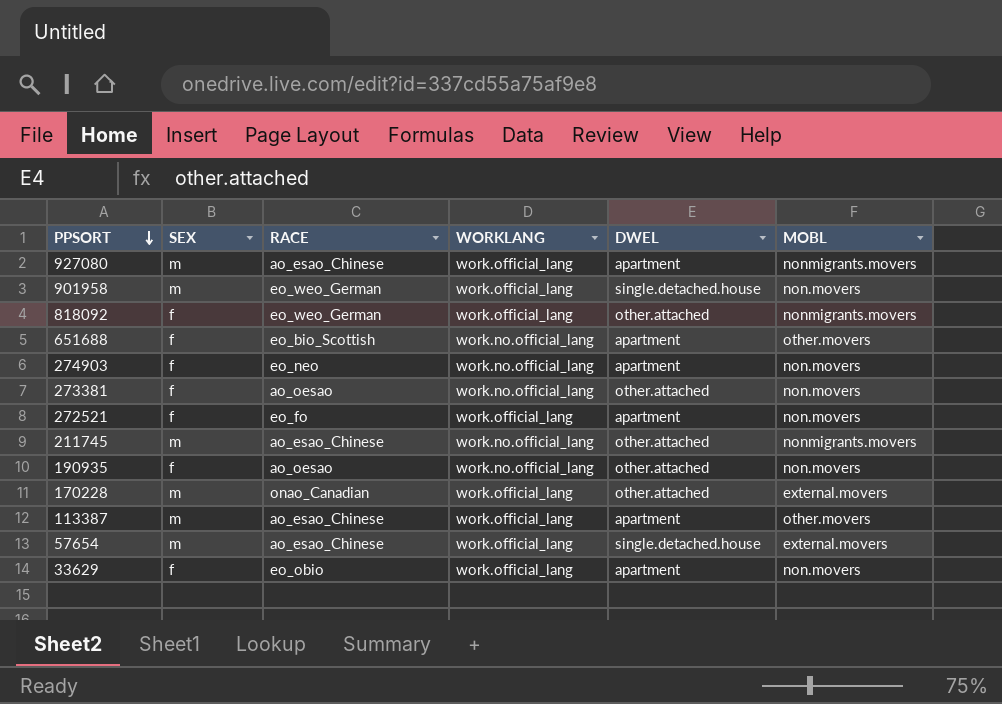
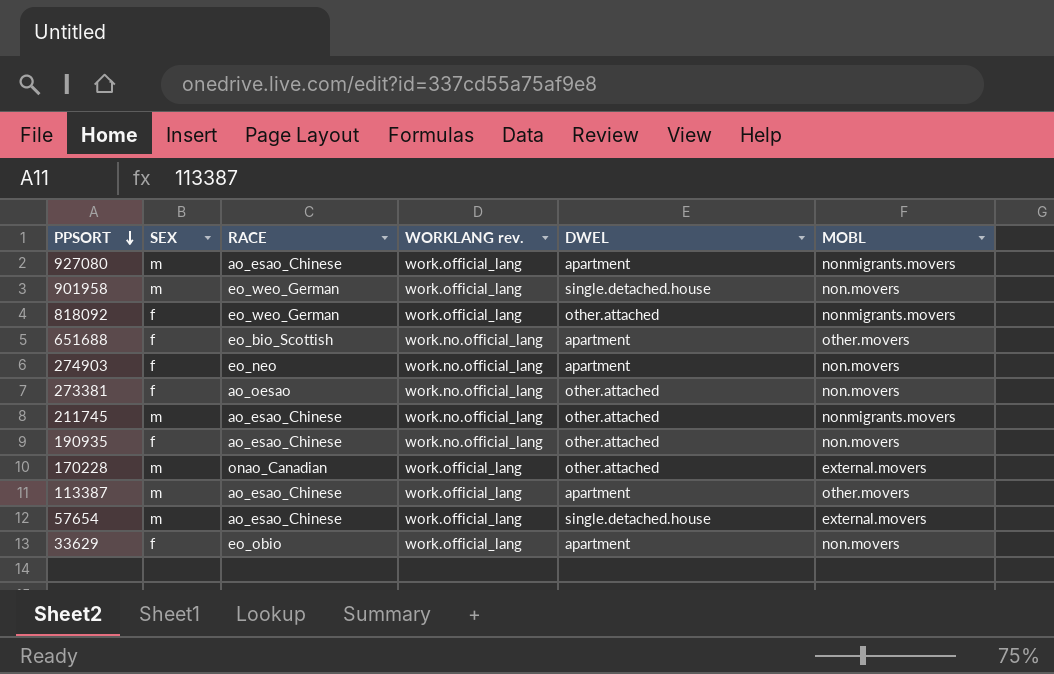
column name: WORKLANG -> WORKLANG rev.
row 272521: f | eo_fo | work.official_lang | apartment | non.movers -> none
190935 | RACE: ao_oesao -> ao_esao_Chinese

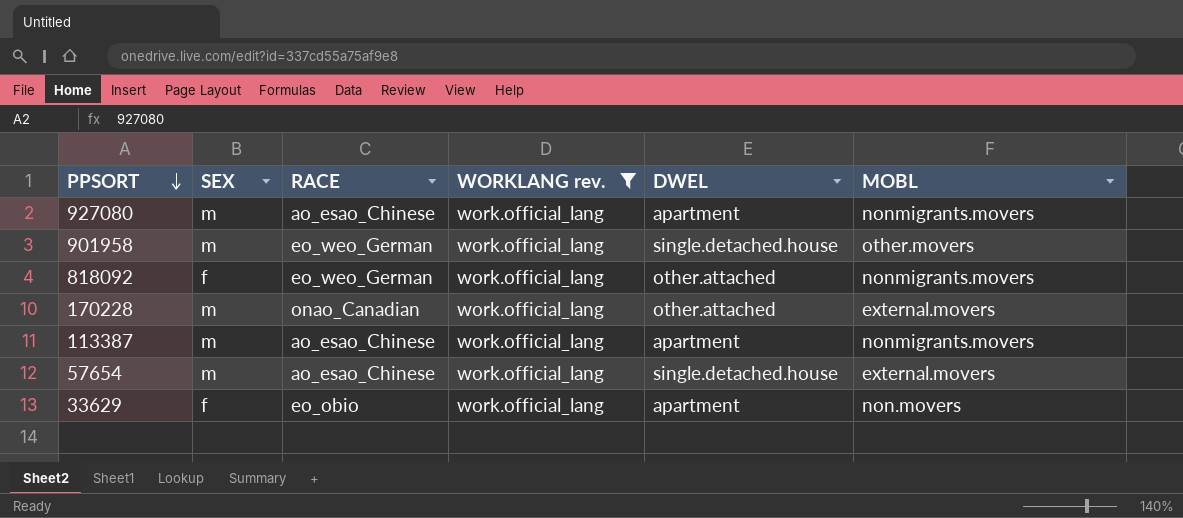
filter: none -> WORKLANG rev. = work.official_lang
901958 | MOBL: non.movers -> other.movers
113387 | MOBL: other.movers -> nonmigrants.movers

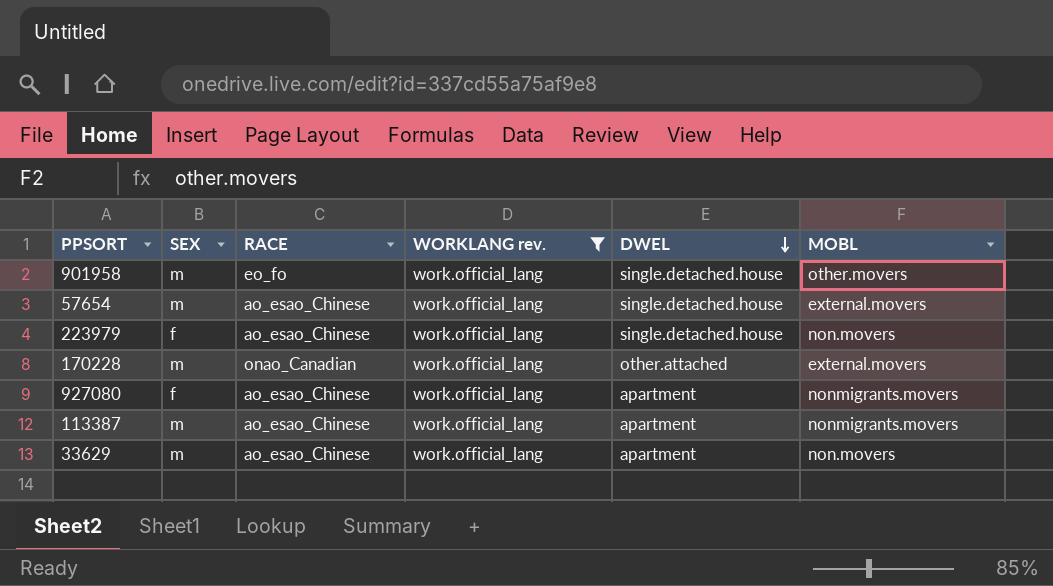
row order: PPSORT descending -> DWEL descending
row 818092: f | eo_weo_German | work.official_lang | other.attached | nonmigrants.movers -> none
901958 | RACE: eo_weo_German -> eo_fo
row 223979: none -> f | ao_esao_Chinese | work.official_lang | single.detached.house | non.movers
927080 | SEX: m -> f
33629 | SEX: f -> m
33629 | RACE: eo_obio -> ao_esao_Chinese

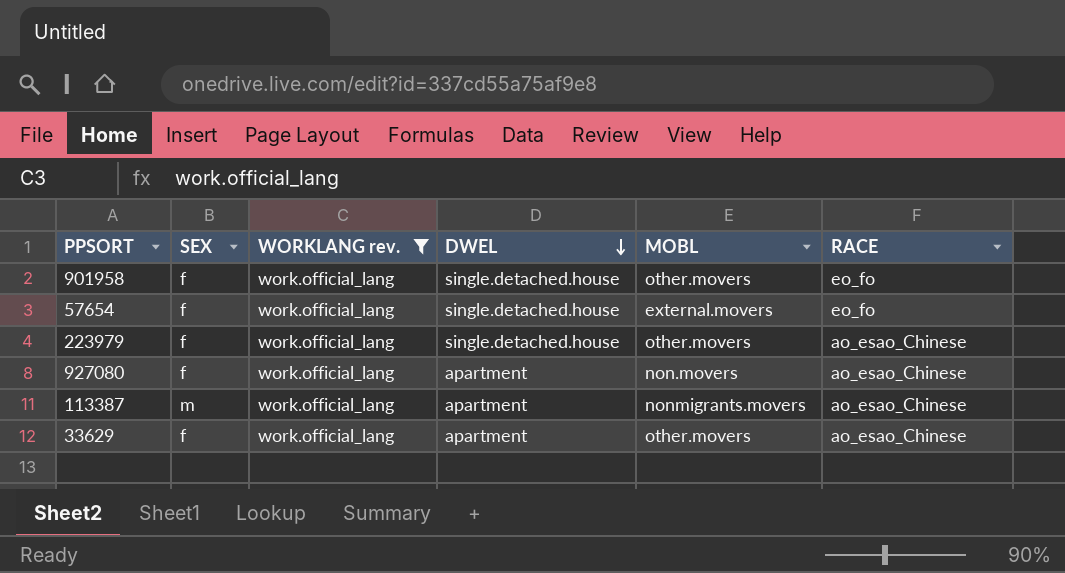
column RACE | position: 3 -> 6
row 170228: m | onao_Canadian | work.official_lang | other.attached | external.movers -> none
901958 | SEX: m -> f
57654 | SEX: m -> f
57654 | RACE: ao_esao_Chinese -> eo_fo
223979 | MOBL: non.movers -> other.movers
927080 | MOBL: nonmigrants.movers -> non.movers
33629 | SEX: m -> f
33629 | MOBL: non.movers -> other.movers

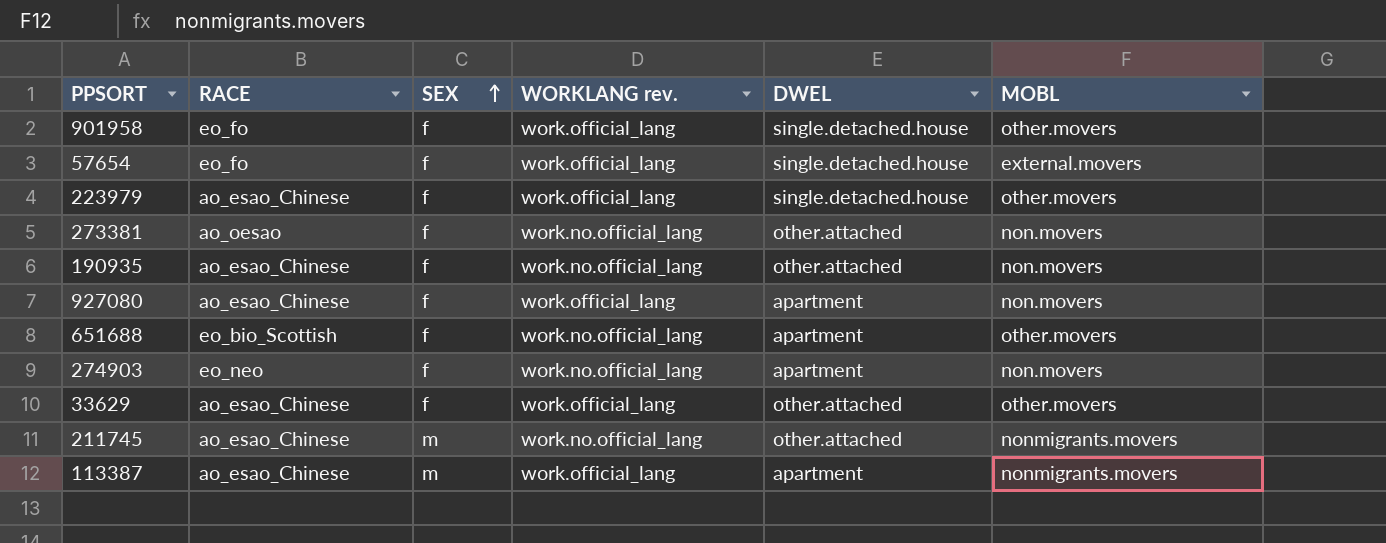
filter: WORKLANG rev. = work.official_lang -> none
row order: DWEL descending -> SEX ascending
column RACE | position: 6 -> 2
33629 | DWEL: apartment -> other.attached

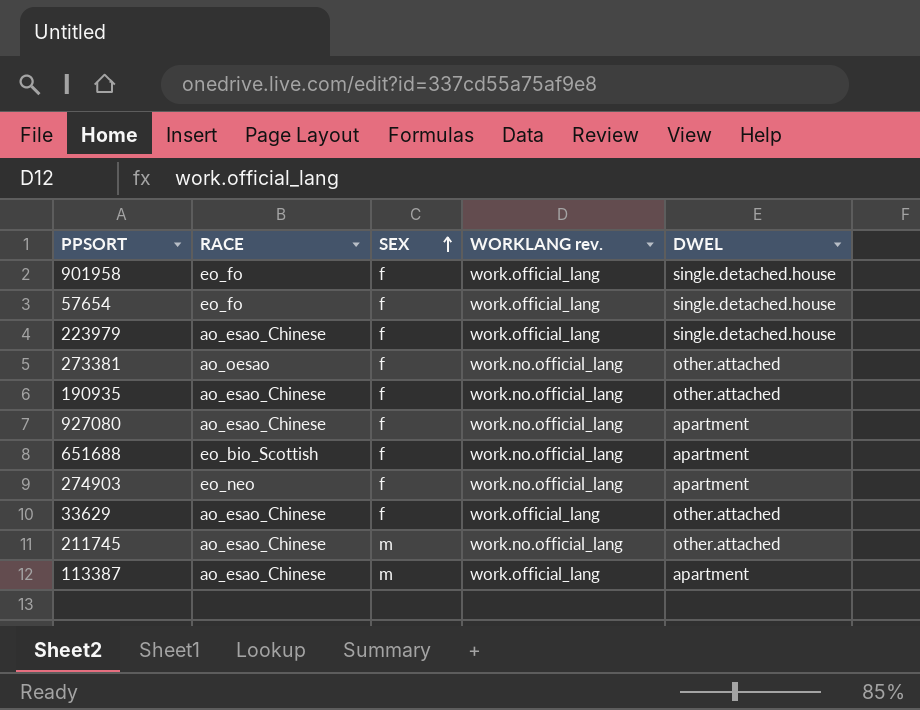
column MOBL | position: 6 -> none
927080 | WORKLANG rev.: work.official_lang -> work.no.official_lang

